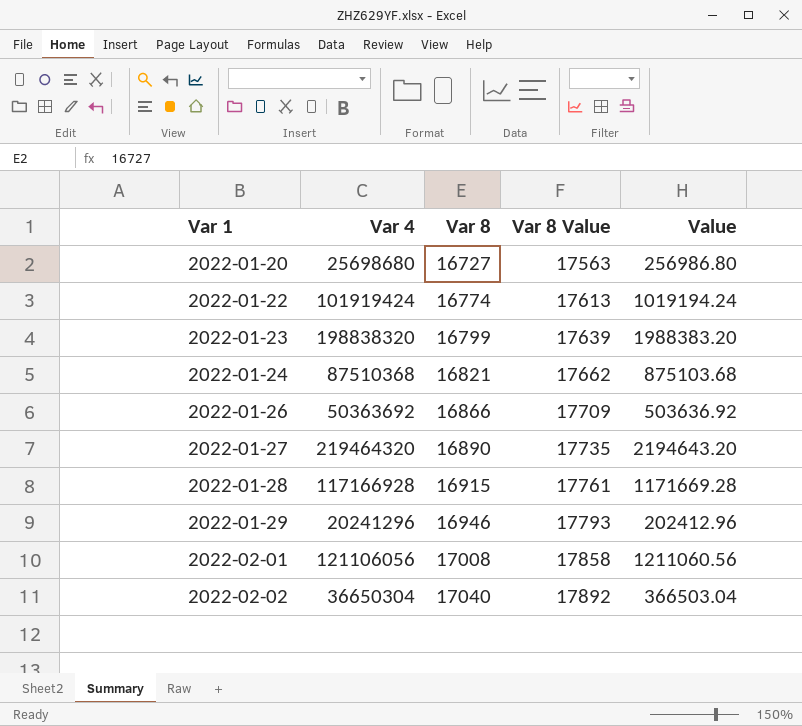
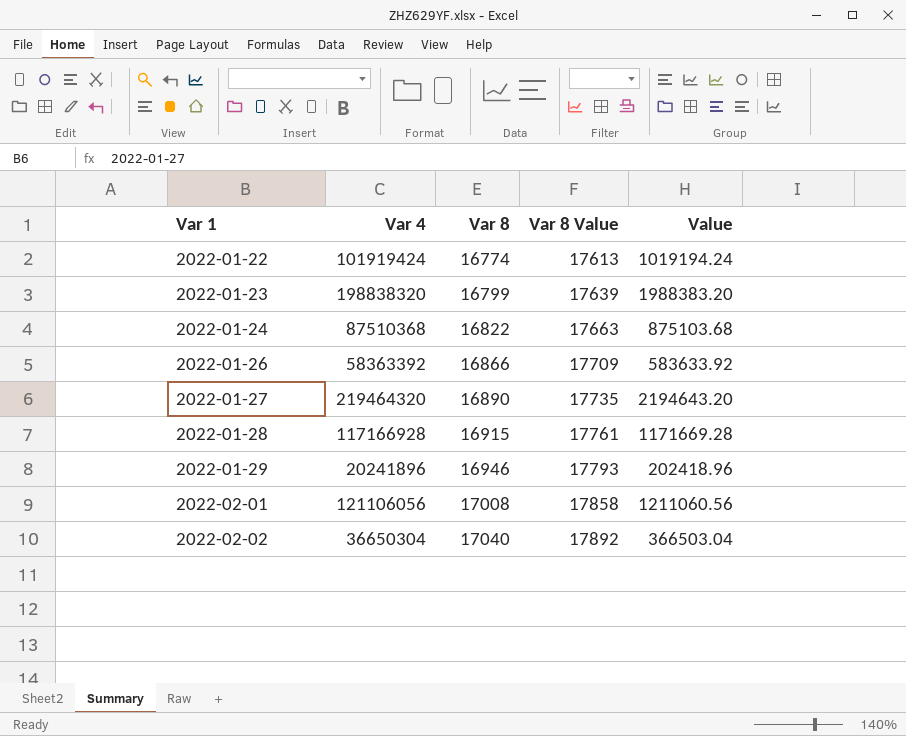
row 2022-01-20: 25698680 | 16727 | 17563 | 256986.80 -> none
2022-01-24 | Var 8: 16821 -> 16822
2022-01-24 | Var 8 Value: 17662 -> 17663
2022-01-26 | Var 4: 50363692 -> 58363392
2022-01-26 | Value: 503636.92 -> 583633.92
2022-01-29 | Var 4: 20241296 -> 20241896
2022-01-29 | Value: 202412.96 -> 202418.96

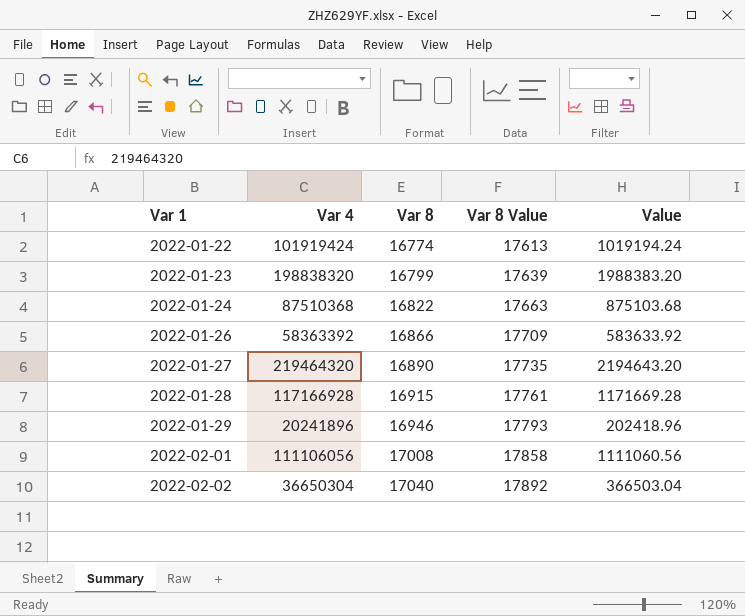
2022-02-01 | Var 4: 121106056 -> 111106056
2022-02-01 | Value: 1211060.56 -> 1111060.56

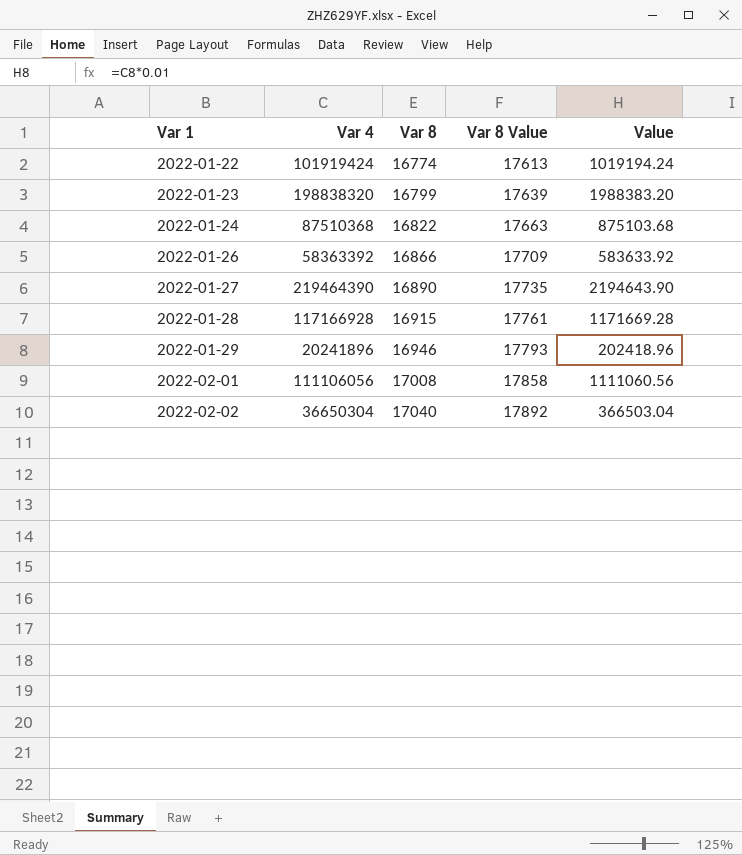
2022-01-27 | Var 4: 219464320 -> 219464390
2022-01-27 | Value: 2194643.20 -> 2194643.90

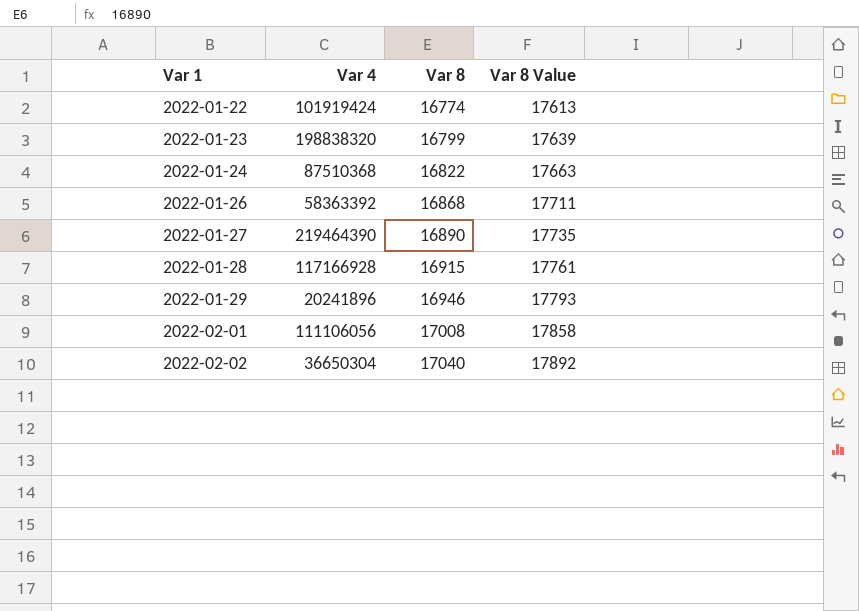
column Value | formula: [Var 4] * 0.01 -> none
2022-01-26 | Var 8: 16866 -> 16868
2022-01-26 | Var 8 Value: 17709 -> 17711

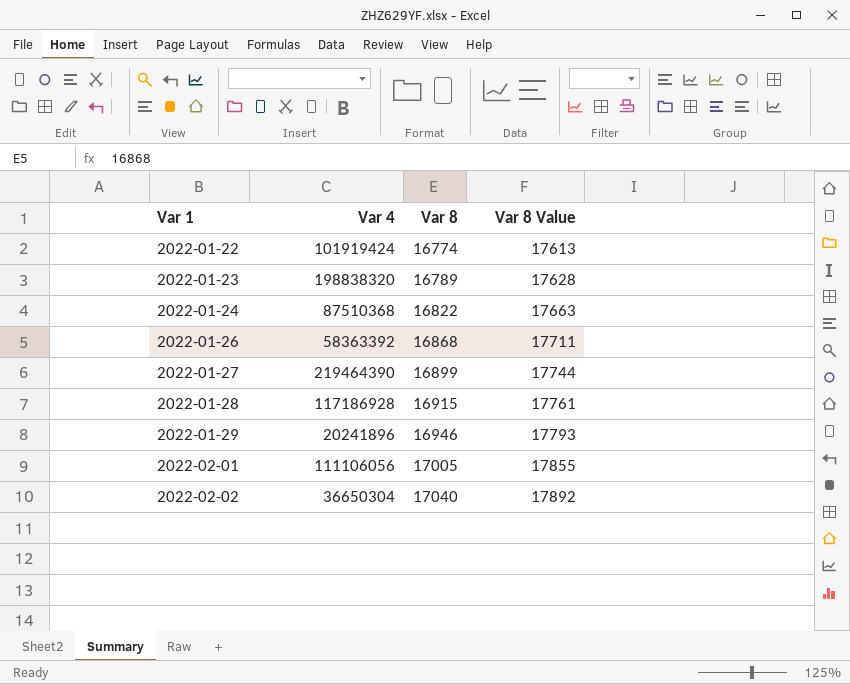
2022-01-23 | Var 8: 16799 -> 16789
2022-01-23 | Var 8 Value: 17639 -> 17628
2022-01-27 | Var 8: 16890 -> 16899
2022-01-27 | Var 8 Value: 17735 -> 17744
2022-01-28 | Var 4: 117166928 -> 117186928
2022-02-01 | Var 8: 17008 -> 17005
2022-02-01 | Var 8 Value: 17858 -> 17855

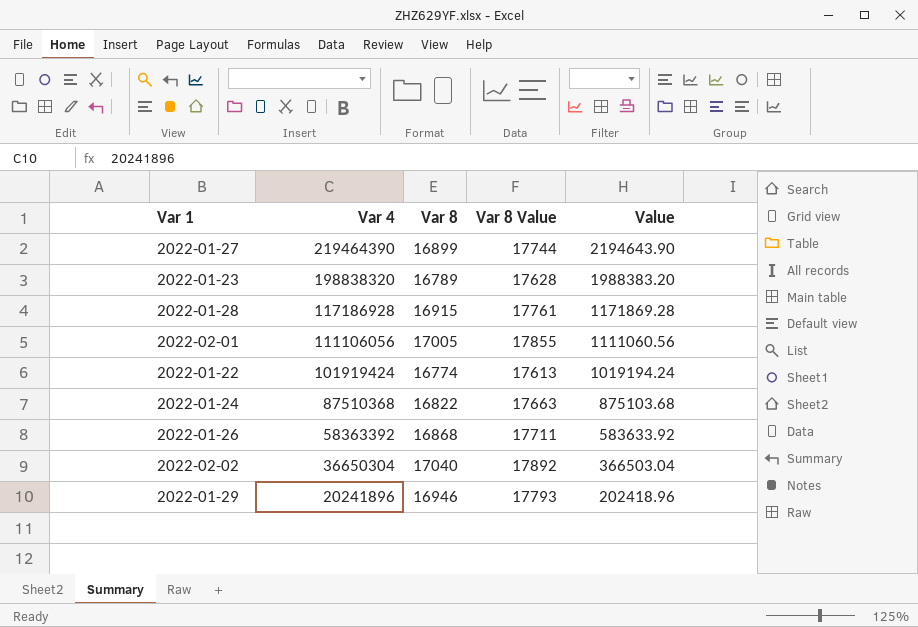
row order: Var 1 ascending -> Var 4 descending
column Value | formula: none -> [Var 4] * 0.01

